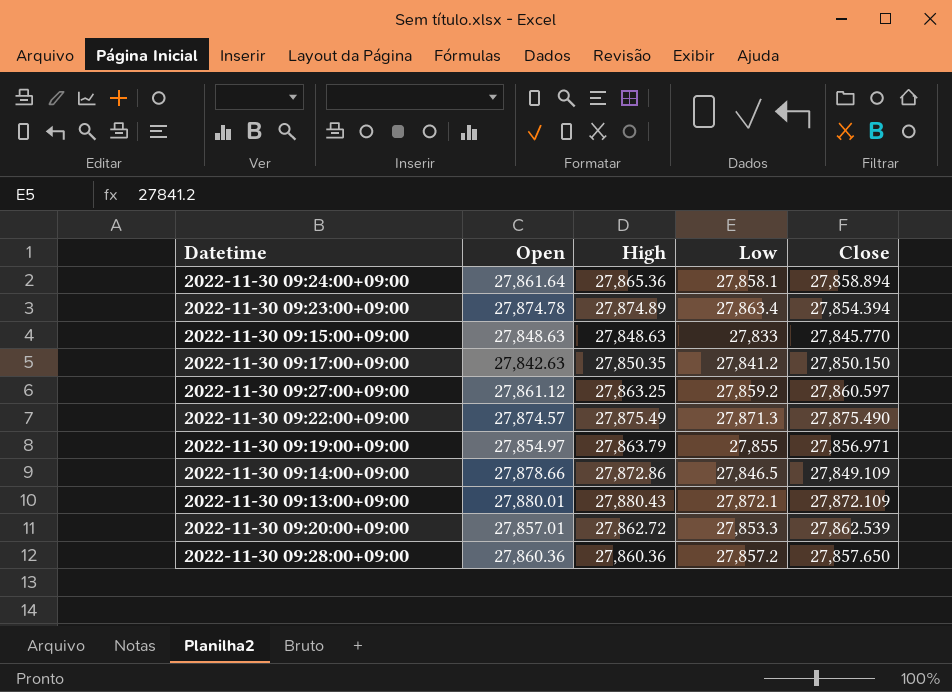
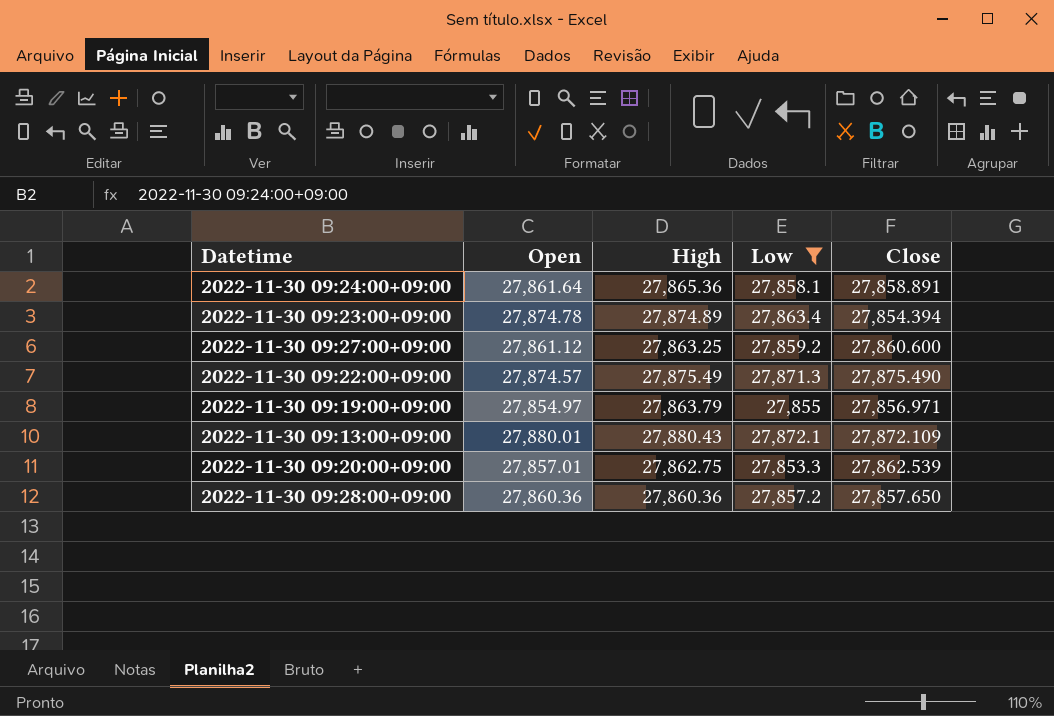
filter: none -> Low >= 27,853.3
2022-11-30 09:24:00+09:00 | Close: 27,858.894 -> 27,858.891
2022-11-30 09:27:00+09:00 | Close: 27,860.597 -> 27,860.600
2022-11-30 09:20:00+09:00 | High: 27,862.72 -> 27,862.75

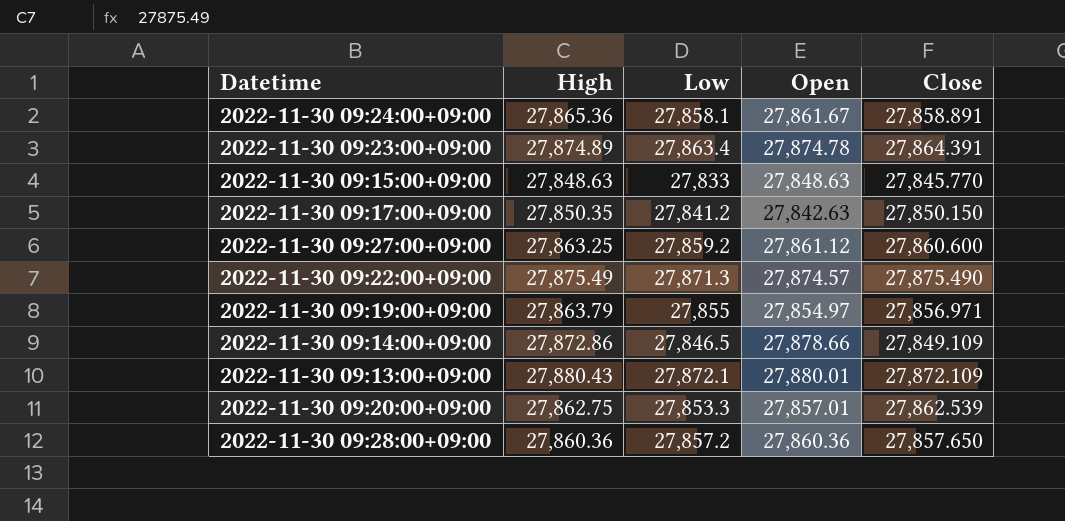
filter: Low >= 27,853.3 -> none
column Open | position: 2 -> 4
2022-11-30 09:24:00+09:00 | Open: 27,861.64 -> 27,861.67
2022-11-30 09:23:00+09:00 | Close: 27,854.394 -> 27,864.391

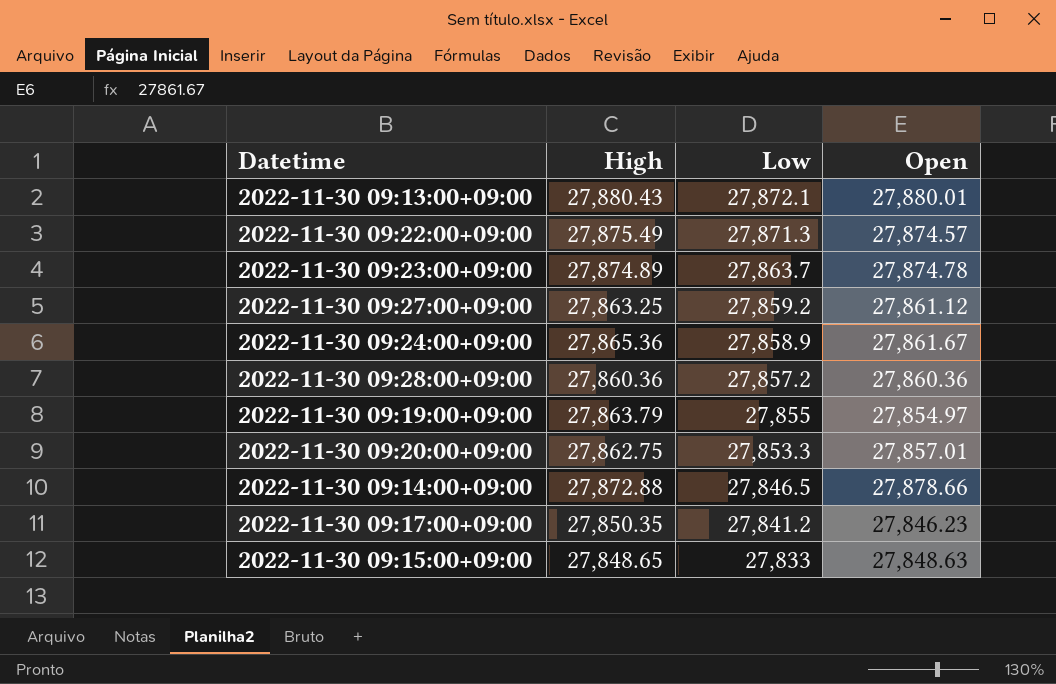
row order: none -> Low descending
column Close | position: 5 -> none
2022-11-30 09:23:00+09:00 | Low: 27,863.4 -> 27,863.7
2022-11-30 09:24:00+09:00 | Low: 27,858.1 -> 27,858.9
2022-11-30 09:14:00+09:00 | High: 27,872.86 -> 27,872.88
2022-11-30 09:17:00+09:00 | Open: 27,842.63 -> 27,846.23
2022-11-30 09:15:00+09:00 | High: 27,848.63 -> 27,848.65

